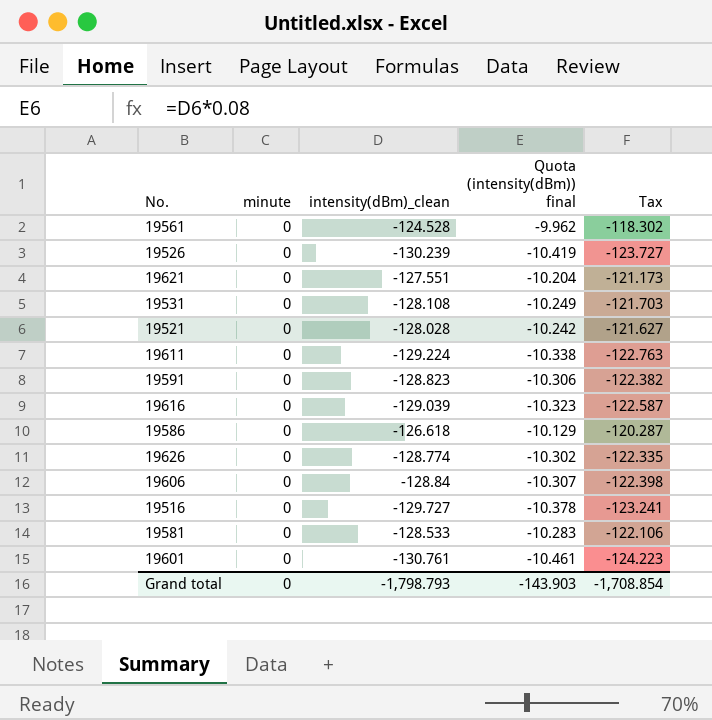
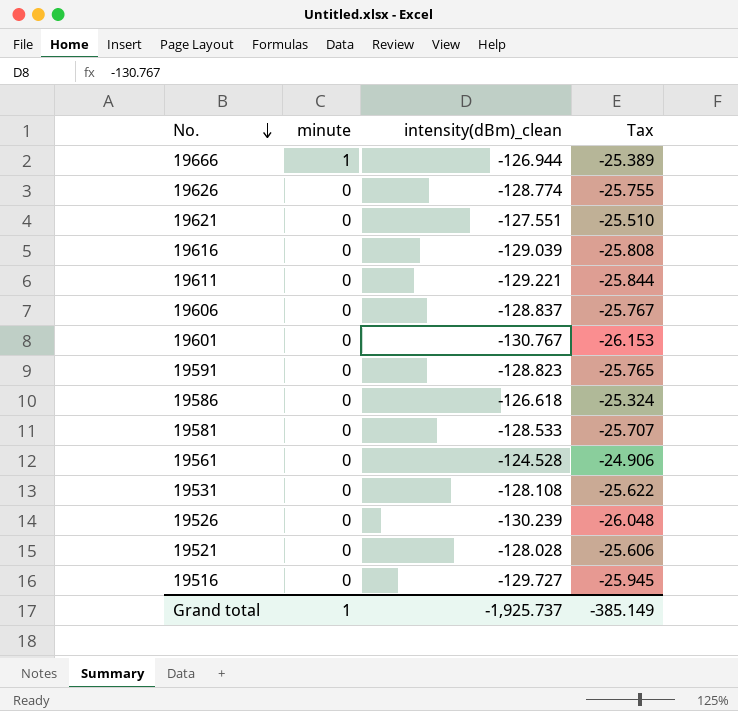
row order: none -> No. descending
column Quota (intensity(dBm)) final | formula: [intensity(dBm)_clean] * 0.08 -> none
column Tax | formula: [intensity(dBm)_clean] * 0.95 -> [intensity(dBm)_clean] * 0.2
row 19666: none -> 1 | -126.944 | -25.389
19611 | intensity(dBm)_clean: -129.224 -> -129.221
19606 | intensity(dBm)_clean: -128.84 -> -128.837
19601 | intensity(dBm)_clean: -130.761 -> -130.767
Grand total | minute: 0 -> 1
Grand total | intensity(dBm)_clean: -1,798.793 -> -1,925.737
Grand total | Tax: -1,708.854 -> -385.149

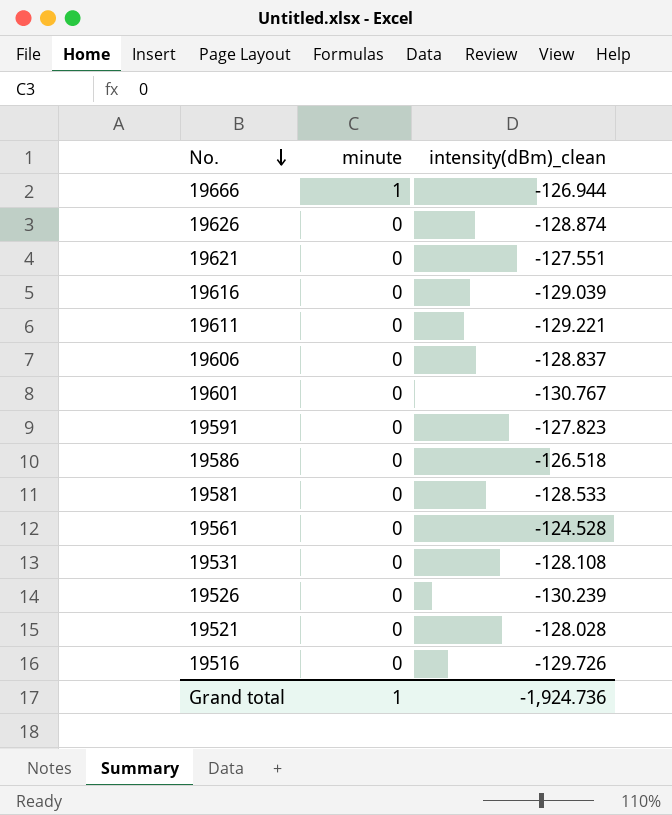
column Tax | formula: [intensity(dBm)_clean] * 0.2 -> none
19626 | intensity(dBm)_clean: -128.774 -> -128.874
19591 | intensity(dBm)_clean: -128.823 -> -127.823
19586 | intensity(dBm)_clean: -126.618 -> -126.518
19516 | intensity(dBm)_clean: -129.727 -> -129.726
Grand total | intensity(dBm)_clean: -1,925.737 -> -1,924.736

